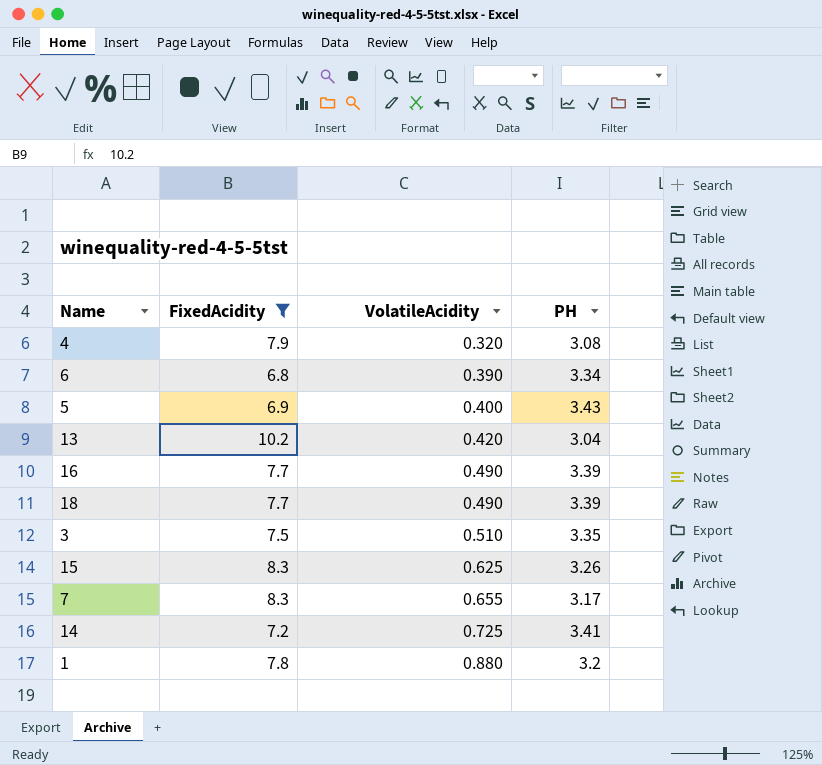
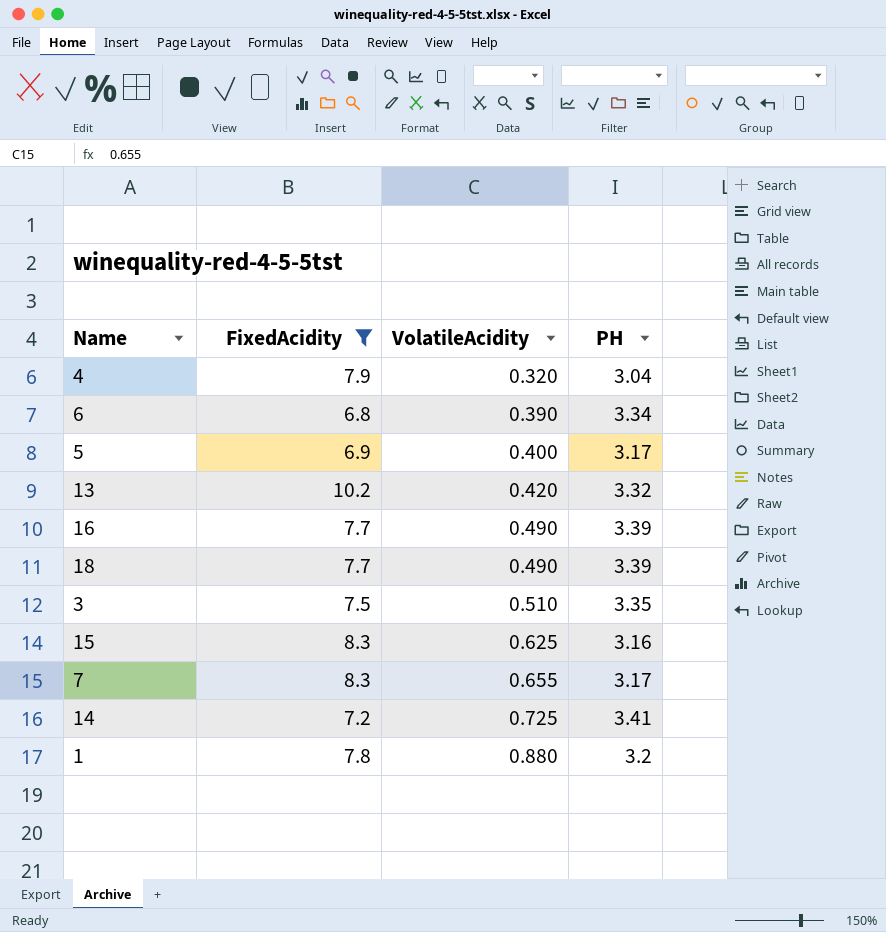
4 | PH: 3.08 -> 3.04
5 | PH: 3.43 -> 3.17
13 | PH: 3.04 -> 3.32
15 | PH: 3.26 -> 3.16

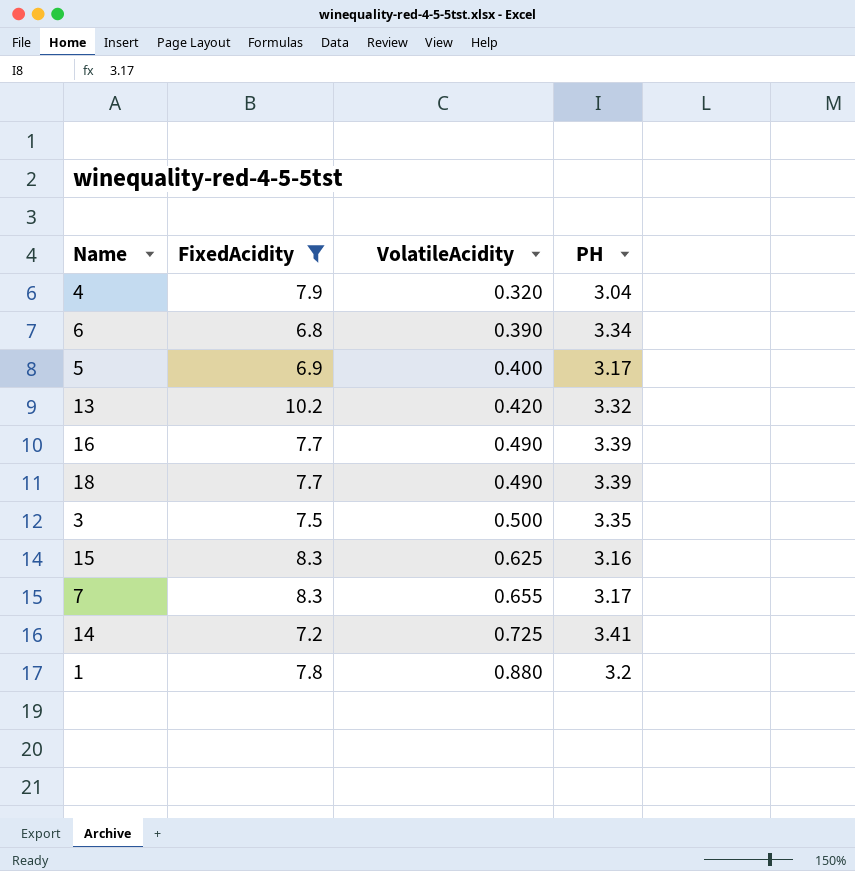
3 | VolatileAcidity: 0.510 -> 0.500

